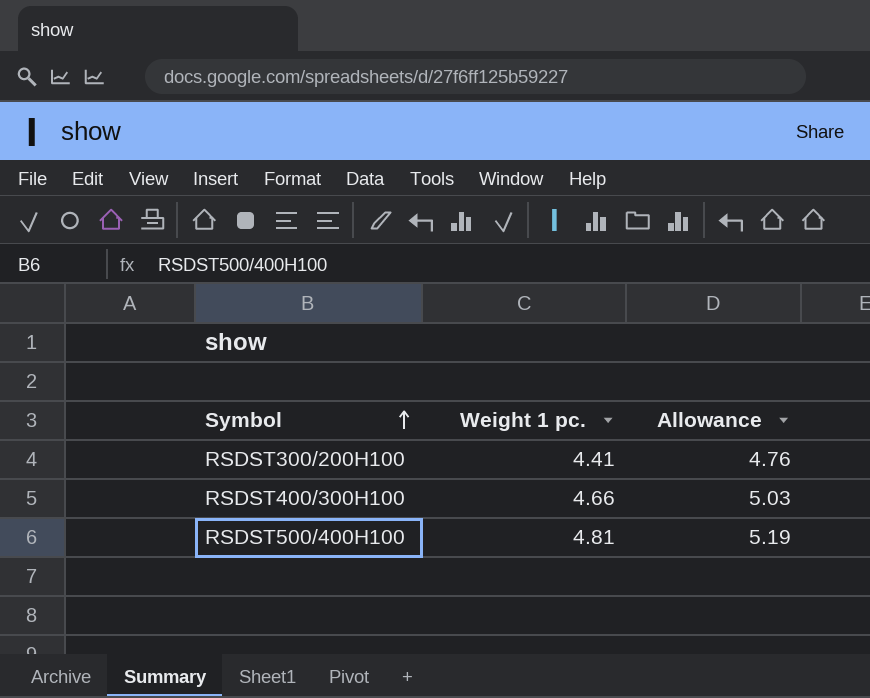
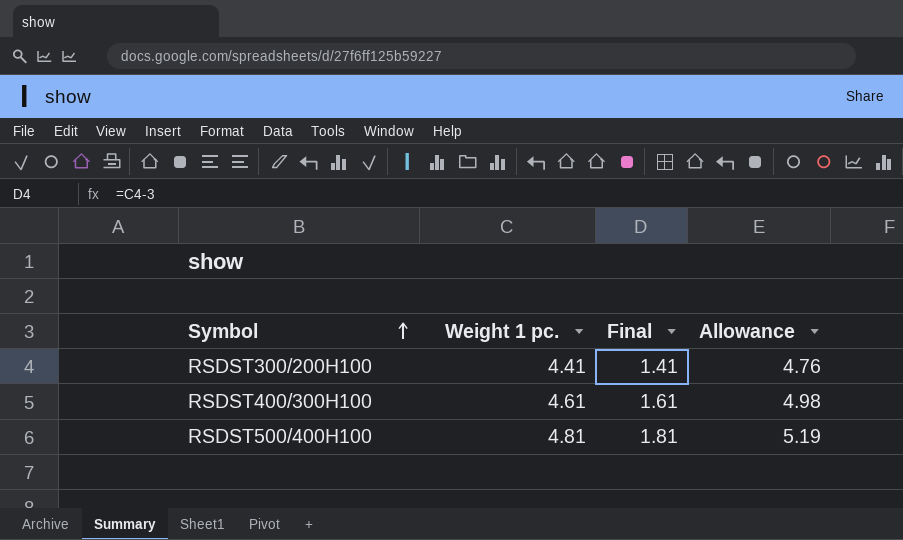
column Final | formula: none -> [Weight 1 pc.] - 3
RSDST400/300H100 | Weight 1 pc.: 4.66 -> 4.61
RSDST400/300H100 | Allowance: 5.03 -> 4.98

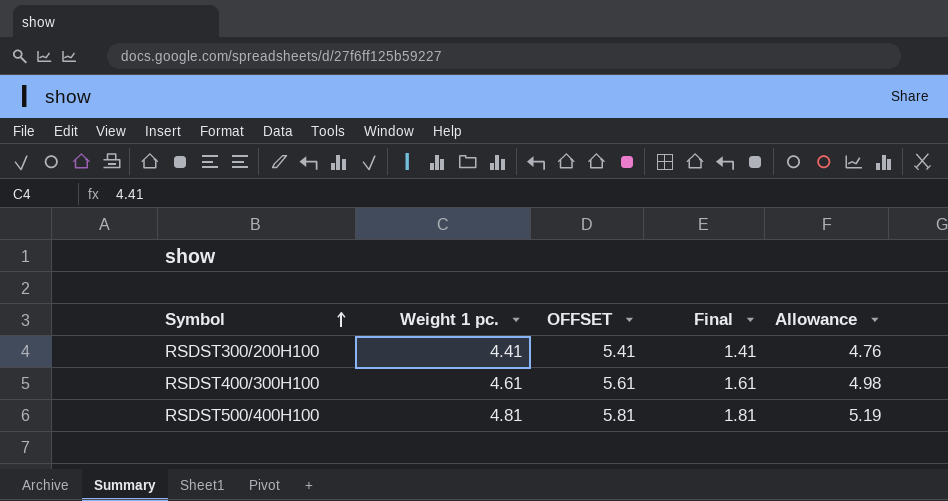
column OFFSET | formula: none -> [Weight 1 pc.] + 1

